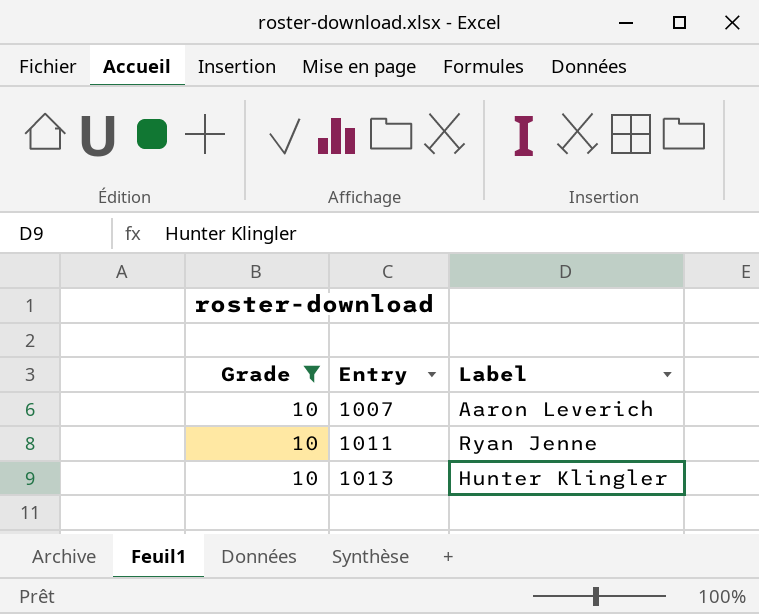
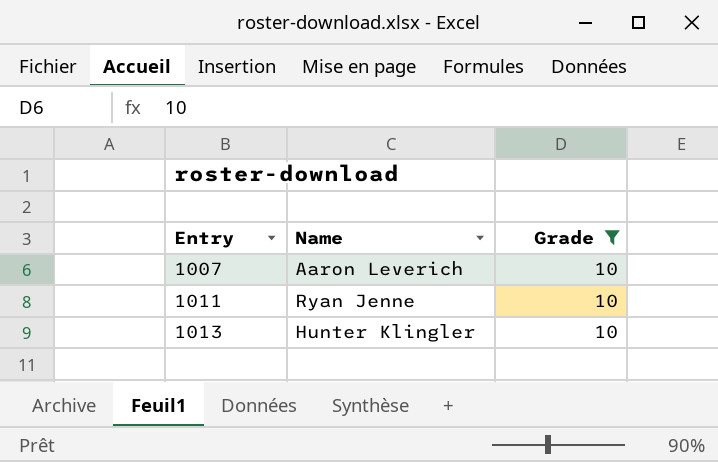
column name: Label -> Name
column Grade | position: 1 -> 3

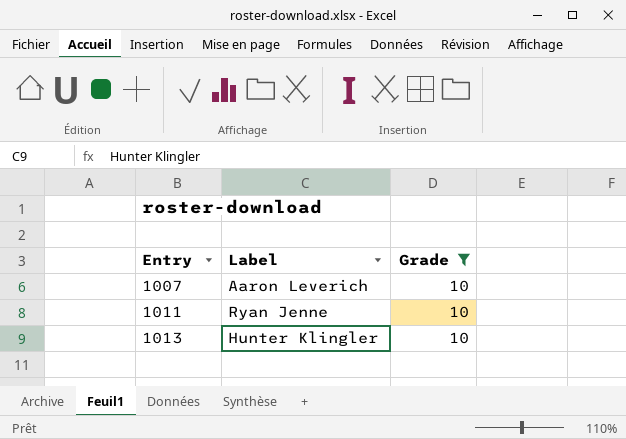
column name: Name -> Label

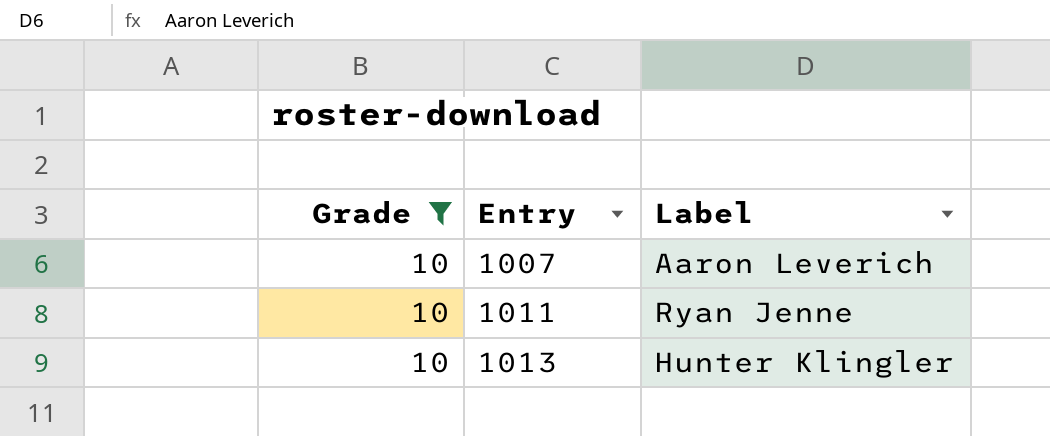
column Grade | position: 3 -> 1

